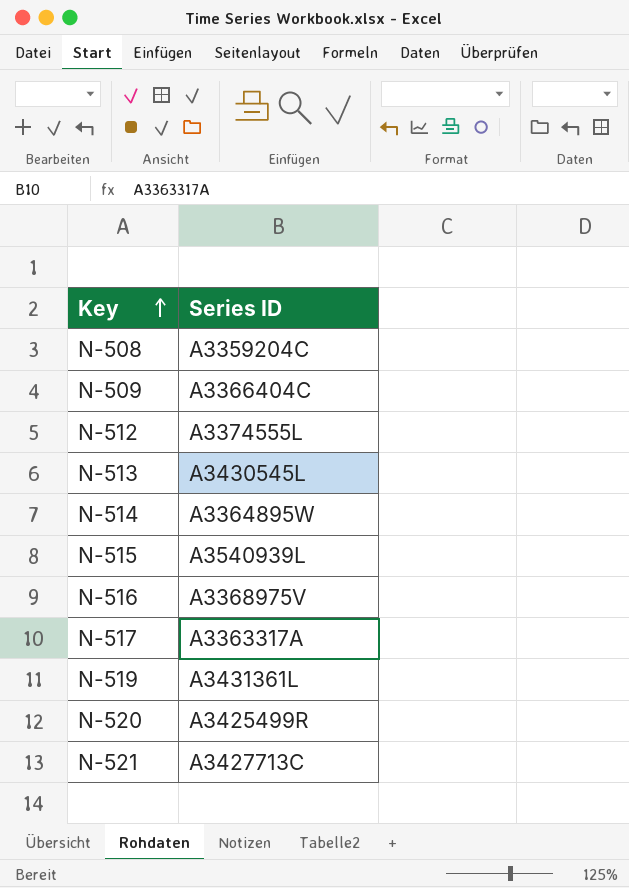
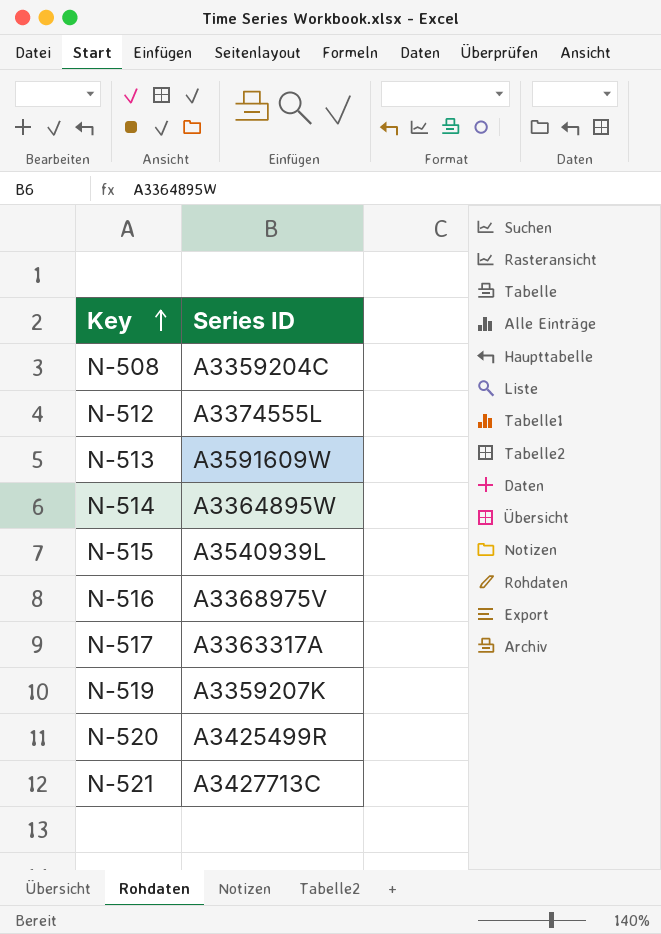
row N-509: A3366404C -> none
N-513 | Series ID: A3430545L -> A3591609W
N-519 | Series ID: A3431361L -> A3359207K

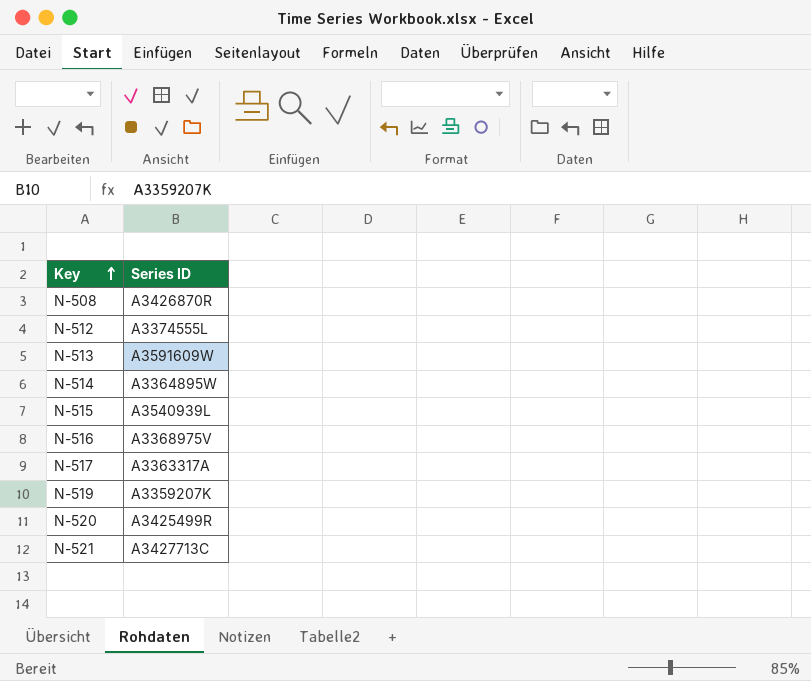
N-508 | Series ID: A3359204C -> A3426870R

